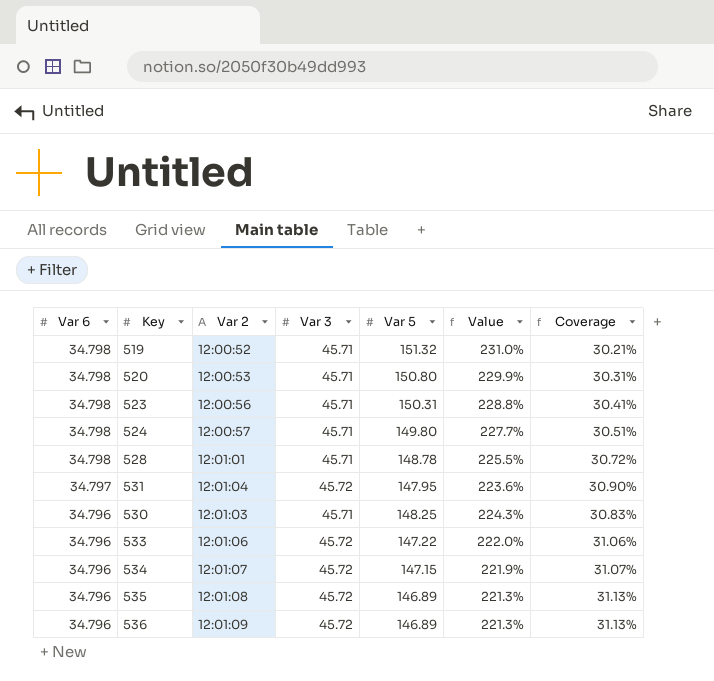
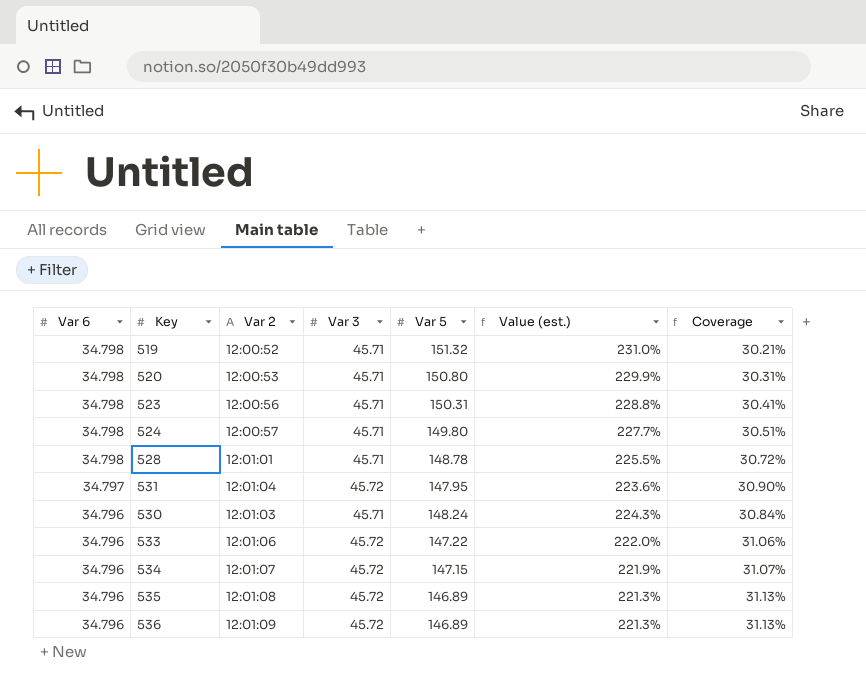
column name: Value -> Value (est.)
530 | Var 5: 148.25 -> 148.24
530 | Coverage: 30.83% -> 30.84%

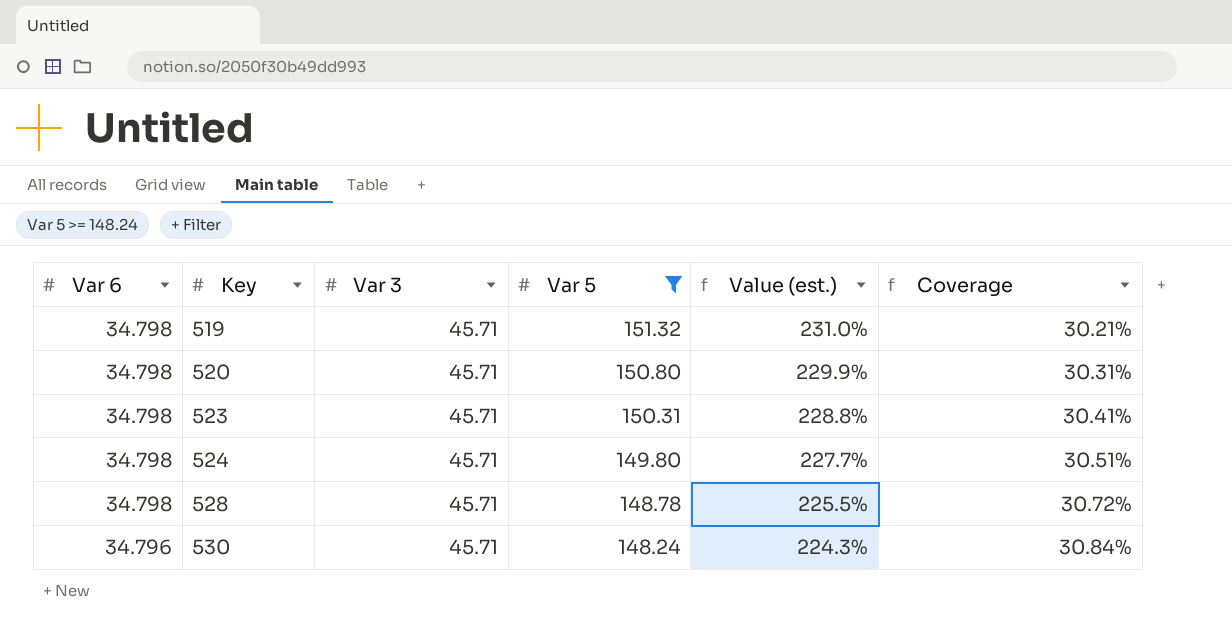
filter: none -> Var 5 >= 148.24
column Var 2 | position: 3 -> none

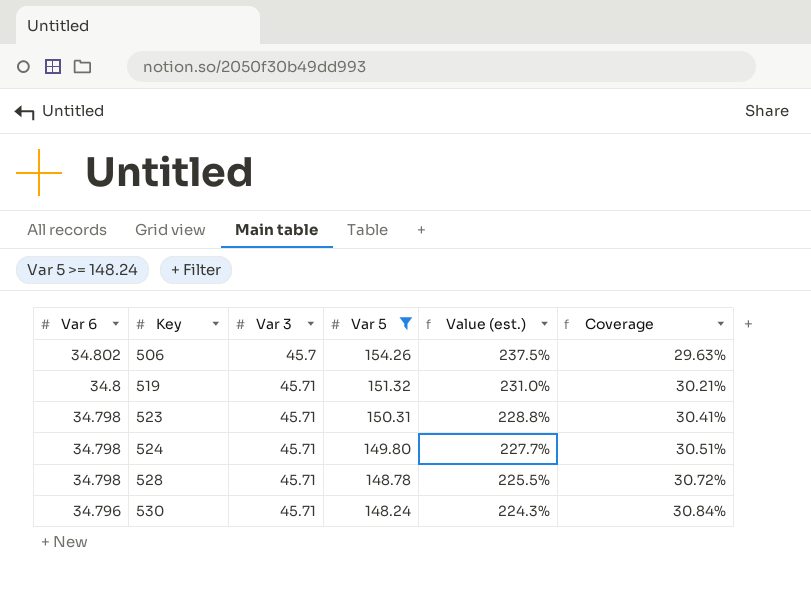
row 520: 34.798 | 45.71 | 150.80 | 229.9% | 30.31% -> none
row 506: none -> 34.802 | 45.7 | 154.26 | 237.5% | 29.63%
519 | Var 6: 34.798 -> 34.8

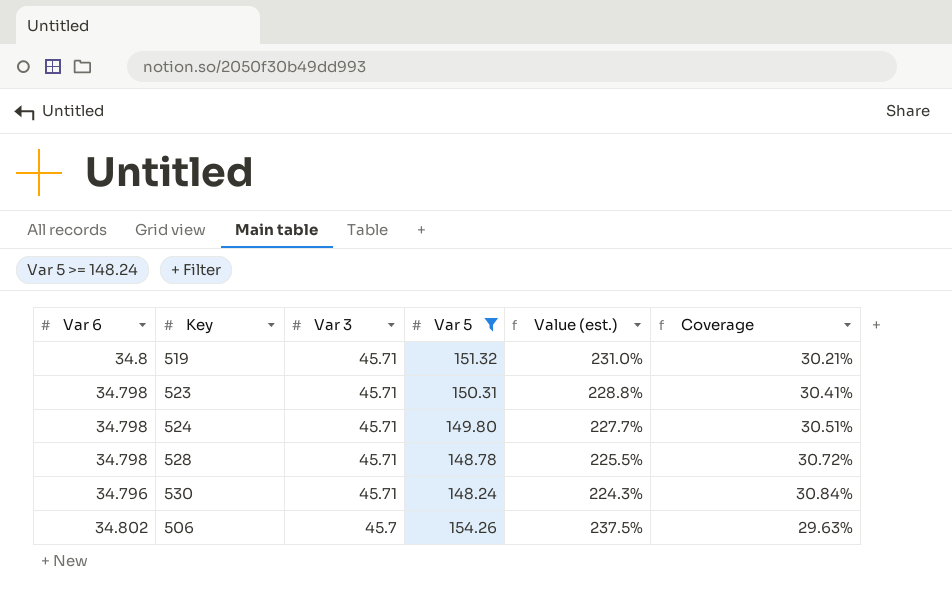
row order: Var 6 descending -> Var 3 descending

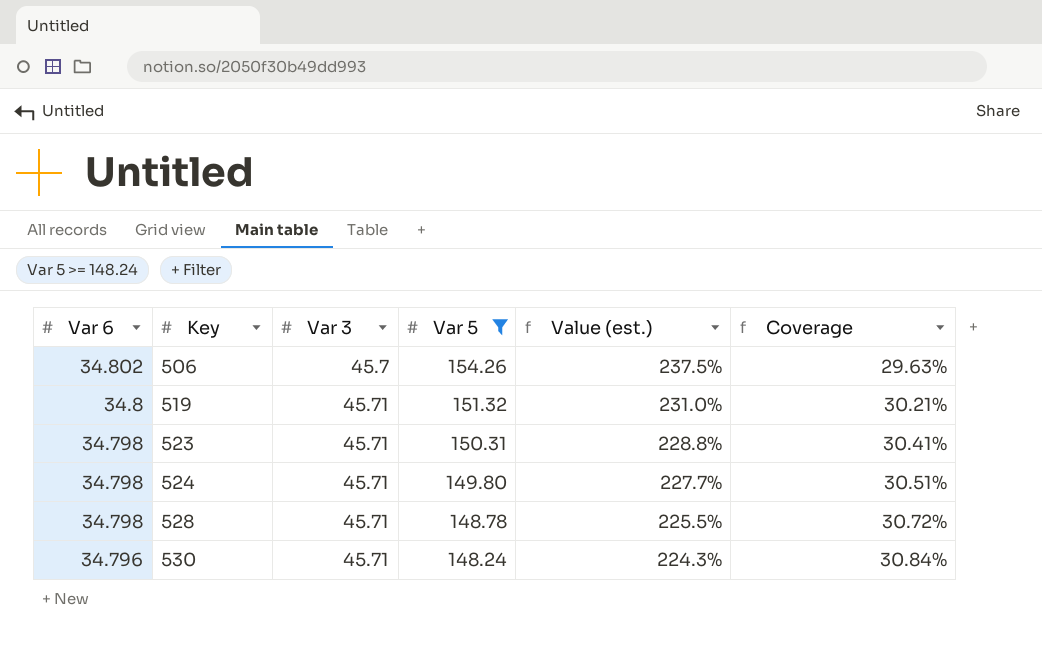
row order: Var 3 descending -> Var 6 descending

